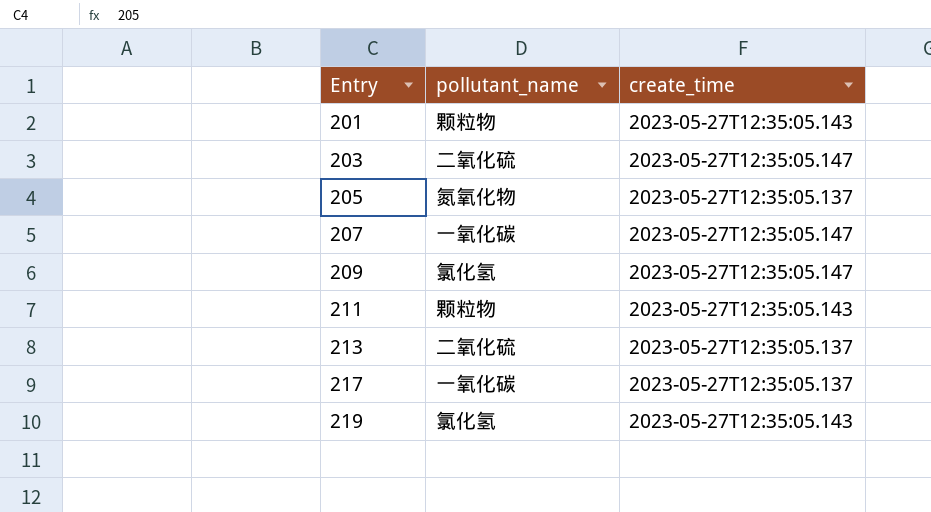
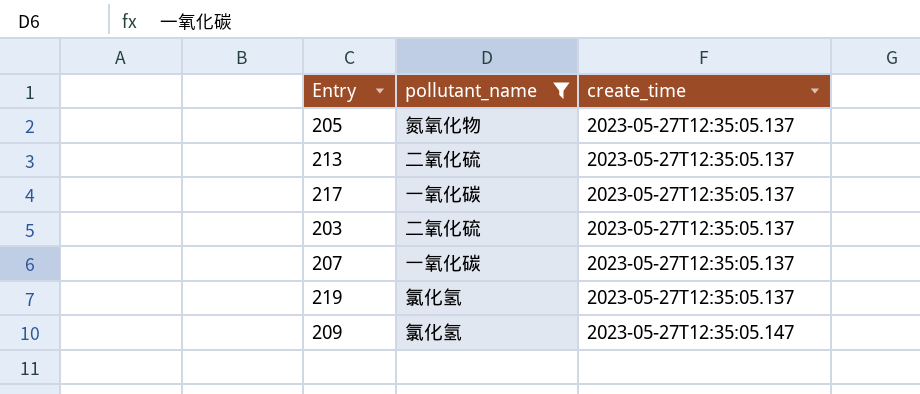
filter: none -> pollutant_name != 颗粒物
row order: Entry ascending -> create_time ascending
203 | create_time: 2023-05-27T12:35:05.147 -> 2023-05-27T12:35:05.137
207 | create_time: 2023-05-27T12:35:05.147 -> 2023-05-27T12:35:05.137
219 | create_time: 2023-05-27T12:35:05.143 -> 2023-05-27T12:35:05.137

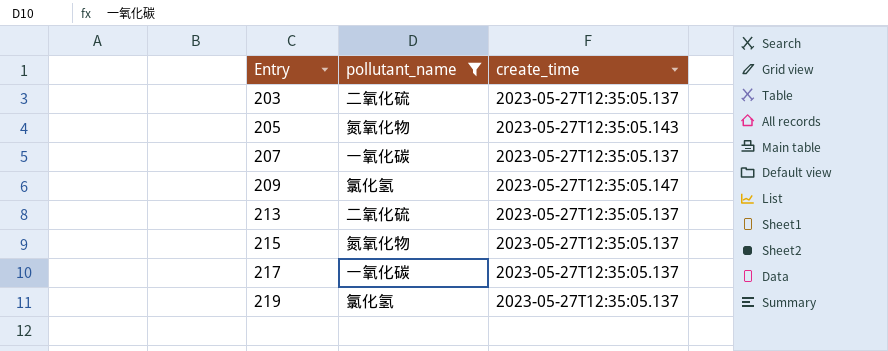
row order: create_time ascending -> Entry ascending
205 | create_time: 2023-05-27T12:35:05.137 -> 2023-05-27T12:35:05.143
row 215: none -> 氮氧化物 | 2023-05-27T12:35:05.137

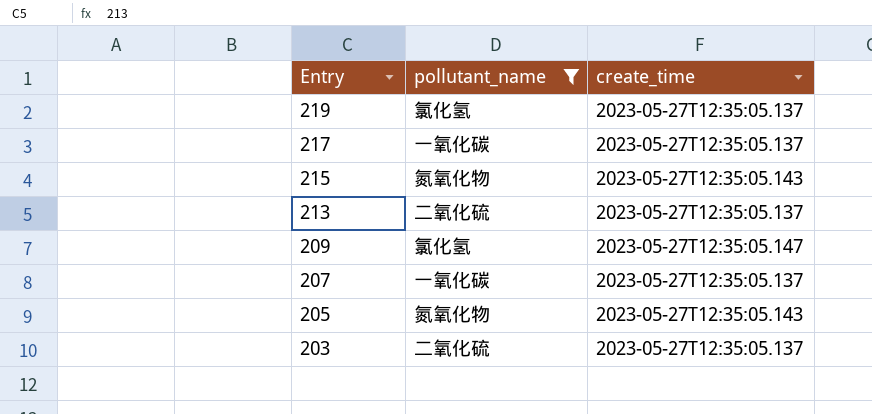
row order: Entry ascending -> Entry descending
215 | create_time: 2023-05-27T12:35:05.137 -> 2023-05-27T12:35:05.143

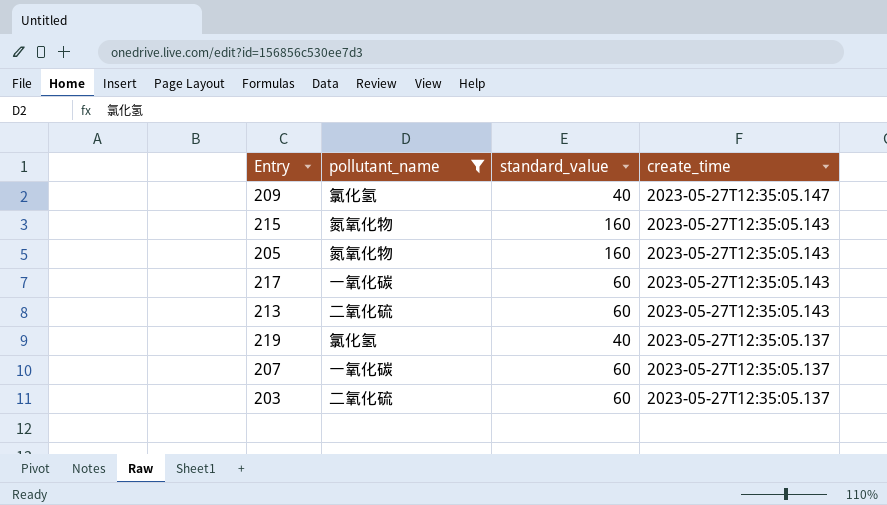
row order: Entry descending -> create_time descending
column standard_value | position: none -> 3
217 | create_time: 2023-05-27T12:35:05.137 -> 2023-05-27T12:35:05.143
213 | create_time: 2023-05-27T12:35:05.137 -> 2023-05-27T12:35:05.143

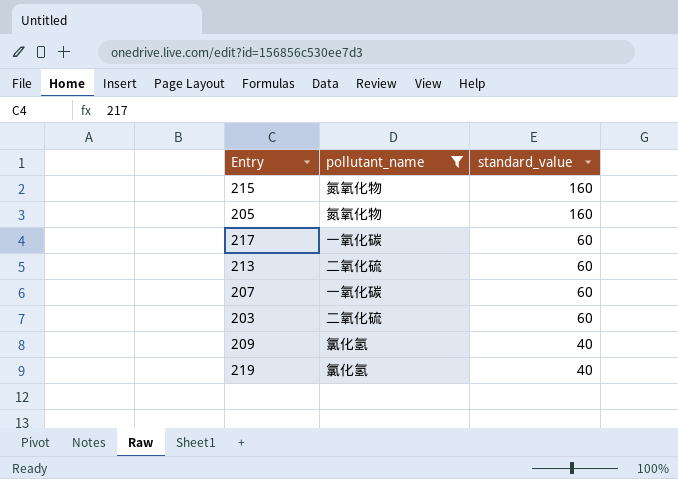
row order: create_time descending -> standard_value descending
column create_time | position: 4 -> none

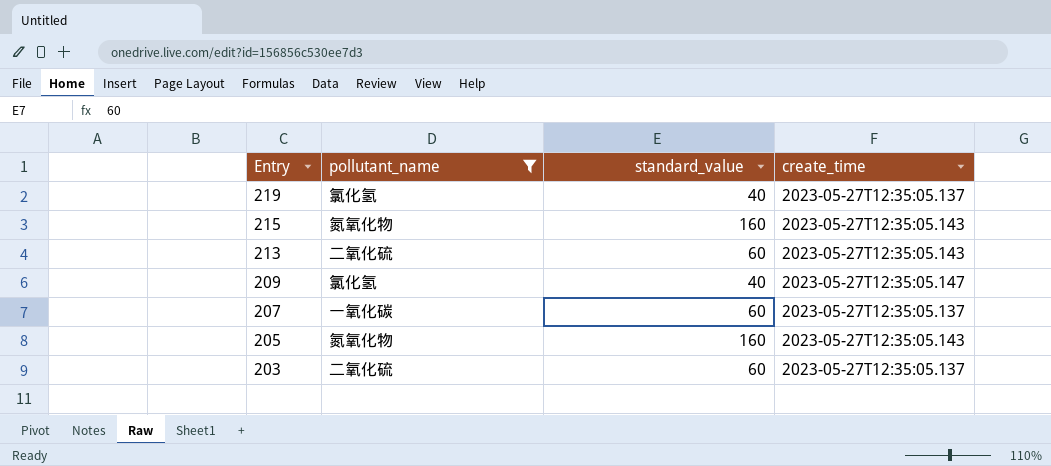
row order: standard_value descending -> Entry descending
column create_time | position: none -> 4
row 217: 一氧化碳 | 60 -> none

